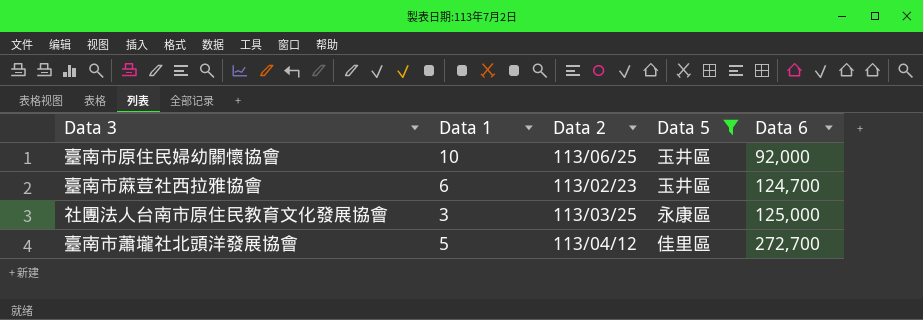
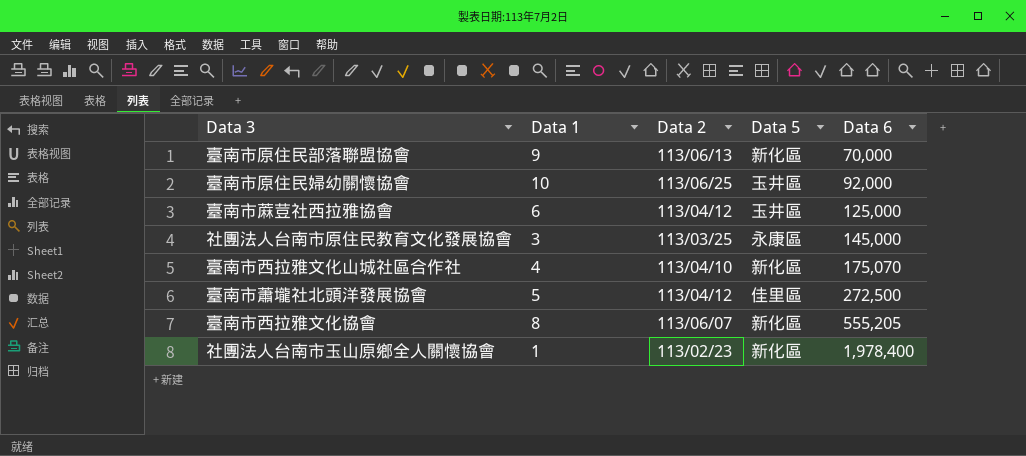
filter: Data 5 != 新化區 -> none
臺南市蔴荳社西拉雅協會 | Data 2: 113/02/23 -> 113/04/12
臺南市蔴荳社西拉雅協會 | Data 6: 124,700 -> 125,000
社團法人台南市原住民教育文化發展協會 | Data 6: 125,000 -> 145,000
臺南市蕭壠社北頭洋發展協會 | Data 6: 272,700 -> 272,500

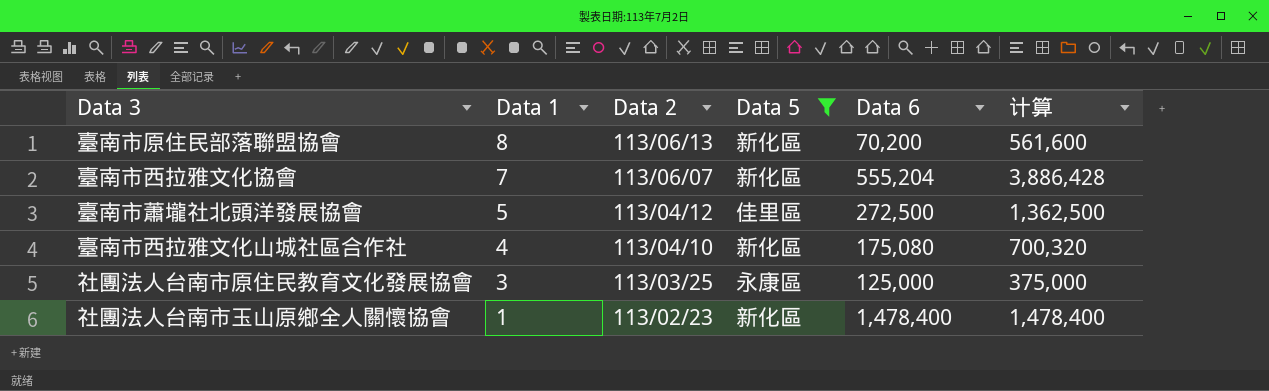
filter: none -> Data 5 != 玉井區
row order: Data 6 ascending -> Data 1 descending
column 计算 | formula: none -> [Data 1] * [Data 6]
臺南市原住民部落聯盟協會 | Data 1: 9 -> 8
臺南市原住民部落聯盟協會 | Data 6: 70,000 -> 70,200
臺南市西拉雅文化協會 | Data 1: 8 -> 7
臺南市西拉雅文化協會 | Data 6: 555,205 -> 555,204
臺南市西拉雅文化山城社區合作社 | Data 6: 175,070 -> 175,080
社團法人台南市原住民教育文化發展協會 | Data 6: 145,000 -> 125,000
社團法人台南市玉山原鄉全人關懷協會 | Data 6: 1,978,400 -> 1,478,400

